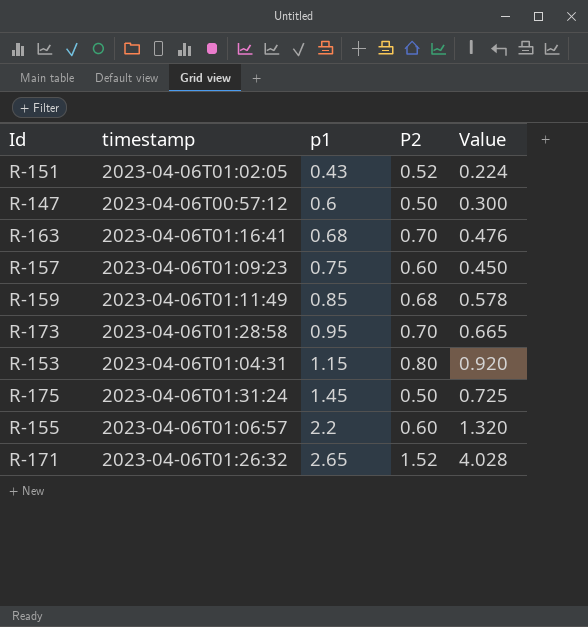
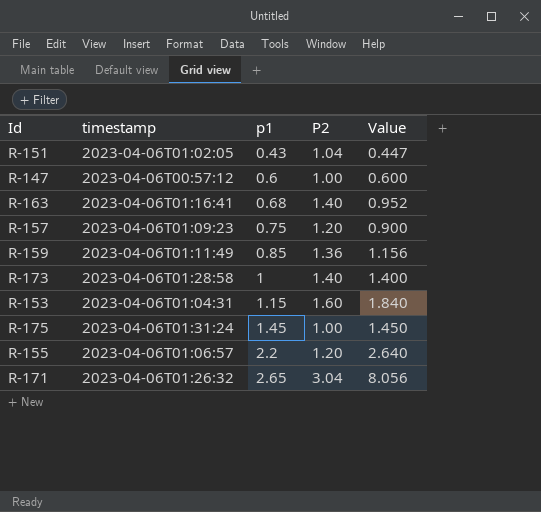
R-151 | P2: 0.52 -> 1.04
R-151 | Value: 0.224 -> 0.447
R-147 | P2: 0.50 -> 1.00
R-147 | Value: 0.300 -> 0.600
R-163 | P2: 0.70 -> 1.40
R-163 | Value: 0.476 -> 0.952
R-157 | P2: 0.60 -> 1.20
R-157 | Value: 0.450 -> 0.900
R-159 | P2: 0.68 -> 1.36
R-159 | Value: 0.578 -> 1.156
R-173 | p1: 0.95 -> 1
R-173 | P2: 0.70 -> 1.40
R-173 | Value: 0.665 -> 1.400
R-153 | P2: 0.80 -> 1.60
R-153 | Value: 0.920 -> 1.840
R-175 | P2: 0.50 -> 1.00
R-175 | Value: 0.725 -> 1.450
R-155 | P2: 0.60 -> 1.20
R-155 | Value: 1.320 -> 2.640
R-171 | P2: 1.52 -> 3.04
R-171 | Value: 4.028 -> 8.056

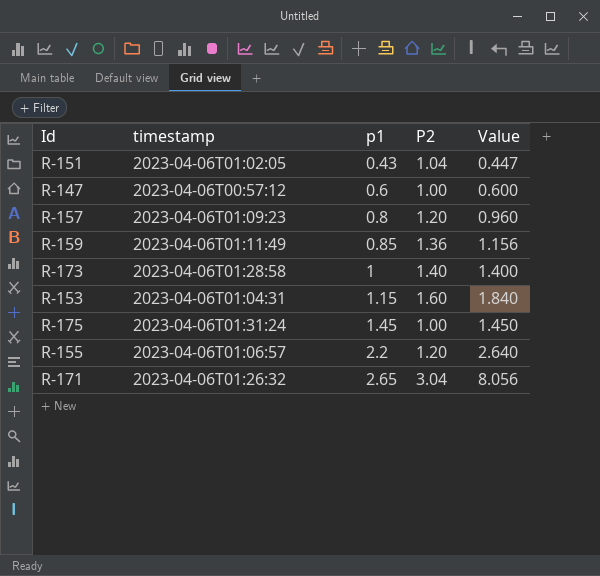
row R-163: 2023-04-06T01:16:41 | 0.68 | 1.40 | 0.952 -> none
R-157 | p1: 0.75 -> 0.8
R-157 | Value: 0.900 -> 0.960

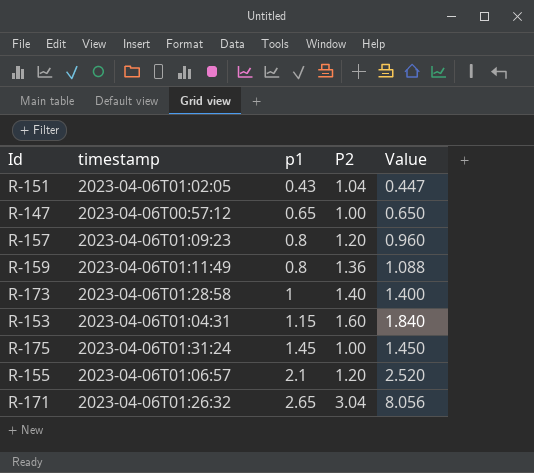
R-147 | p1: 0.6 -> 0.65
R-147 | Value: 0.600 -> 0.650
R-159 | p1: 0.85 -> 0.8
R-159 | Value: 1.156 -> 1.088
R-155 | p1: 2.2 -> 2.1
R-155 | Value: 2.640 -> 2.520

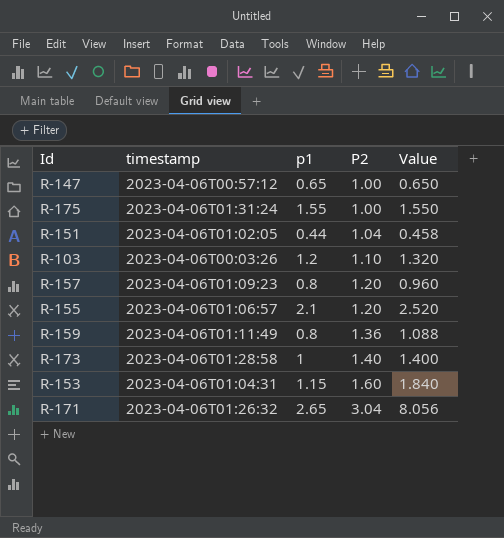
row order: p1 ascending -> P2 ascending
R-175 | p1: 1.45 -> 1.55
R-175 | Value: 1.450 -> 1.550
R-151 | p1: 0.43 -> 0.44
R-151 | Value: 0.447 -> 0.458
row R-103: none -> 2023-04-06T00:03:26 | 1.2 | 1.10 | 1.320

